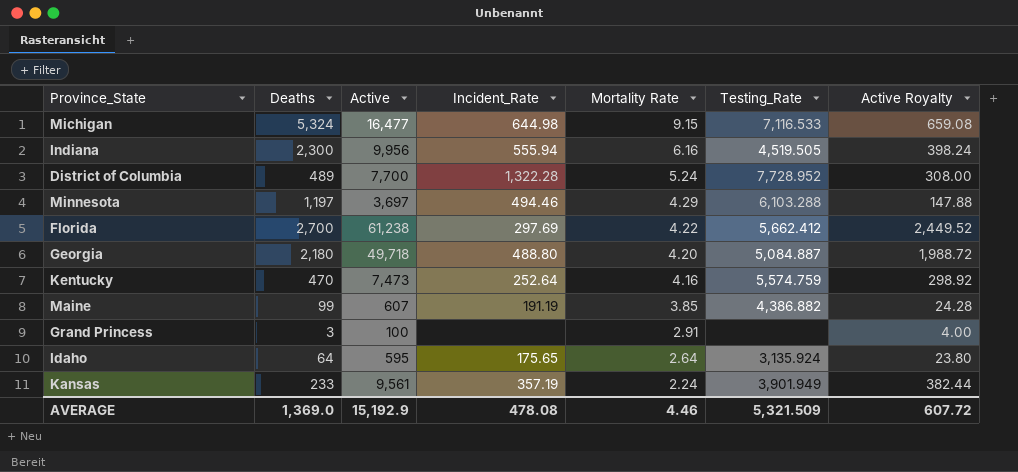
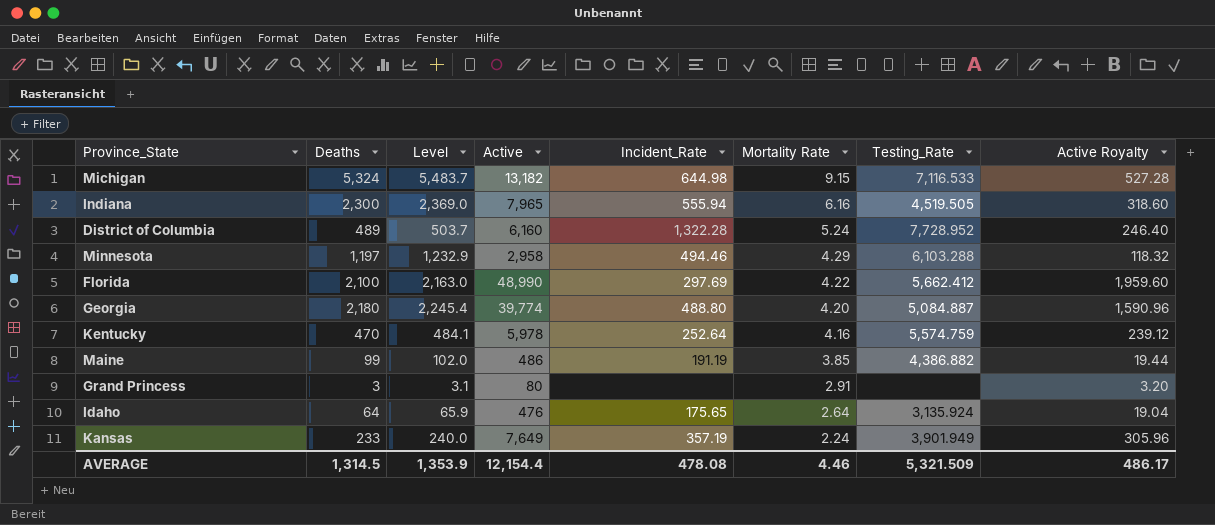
column Level | formula: none -> [Deaths] * 1.03
Michigan | Active: 16,477 -> 13,182
Michigan | Active Royalty: 659.08 -> 527.28
Indiana | Active: 9,956 -> 7,965
Indiana | Active Royalty: 398.24 -> 318.60
District of Columbia | Active: 7,700 -> 6,160
District of Columbia | Active Royalty: 308.00 -> 246.40
Minnesota | Active: 3,697 -> 2,958
Minnesota | Active Royalty: 147.88 -> 118.32
Florida | Deaths: 2,700 -> 2,100
Florida | Active: 61,238 -> 48,990
Florida | Active Royalty: 2,449.52 -> 1,959.60
Georgia | Active: 49,718 -> 39,774
Georgia | Active Royalty: 1,988.72 -> 1,590.96
Kentucky | Active: 7,473 -> 5,978
Kentucky | Active Royalty: 298.92 -> 239.12
Maine | Active: 607 -> 486
Maine | Active Royalty: 24.28 -> 19.44
Grand Princess | Active: 100 -> 80
Grand Princess | Active Royalty: 4.00 -> 3.20
Idaho | Active: 595 -> 476
Idaho | Active Royalty: 23.80 -> 19.04
Kansas | Active: 9,561 -> 7,649
Kansas | Active Royalty: 382.44 -> 305.96
AVERAGE | Deaths: 1,369.0 -> 1,314.5
AVERAGE | Active: 15,192.9 -> 12,154.4
AVERAGE | Active Royalty: 607.72 -> 486.17

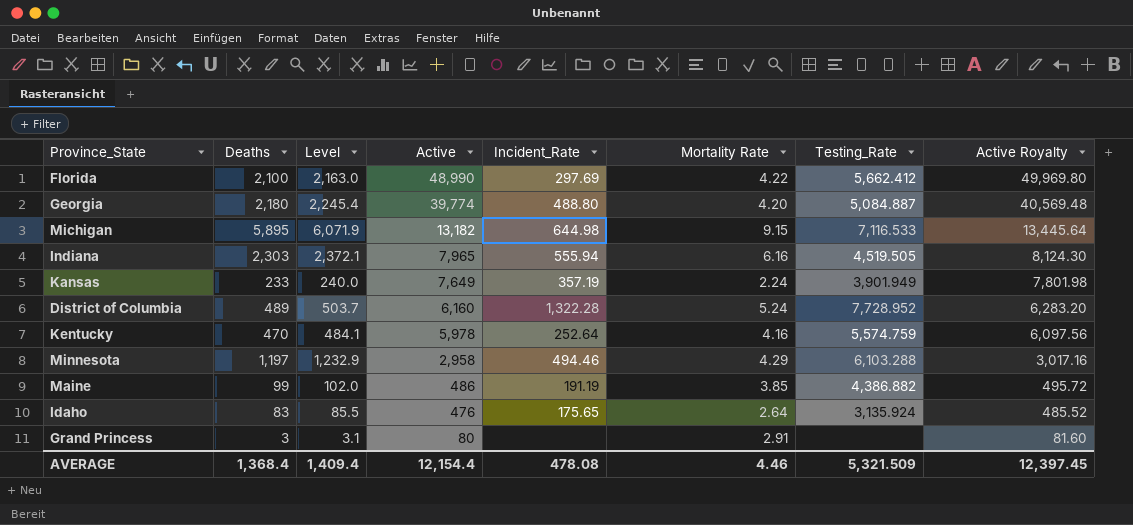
row order: Mortality Rate descending -> Active descending
column Active Royalty | formula: [Active] * 0.04 -> [Active] * 1.02
Michigan | Deaths: 5,324 -> 5,895
Michigan | Level: 5,483.7 -> 6,071.9
Indiana | Deaths: 2,300 -> 2,303
Indiana | Level: 2,369.0 -> 2,372.1
Idaho | Deaths: 64 -> 83
Idaho | Level: 65.9 -> 85.5
AVERAGE | Deaths: 1,314.5 -> 1,368.4
AVERAGE | Level: 1,353.9 -> 1,409.4
AVERAGE | Active Royalty: 486.17 -> 12,397.45

